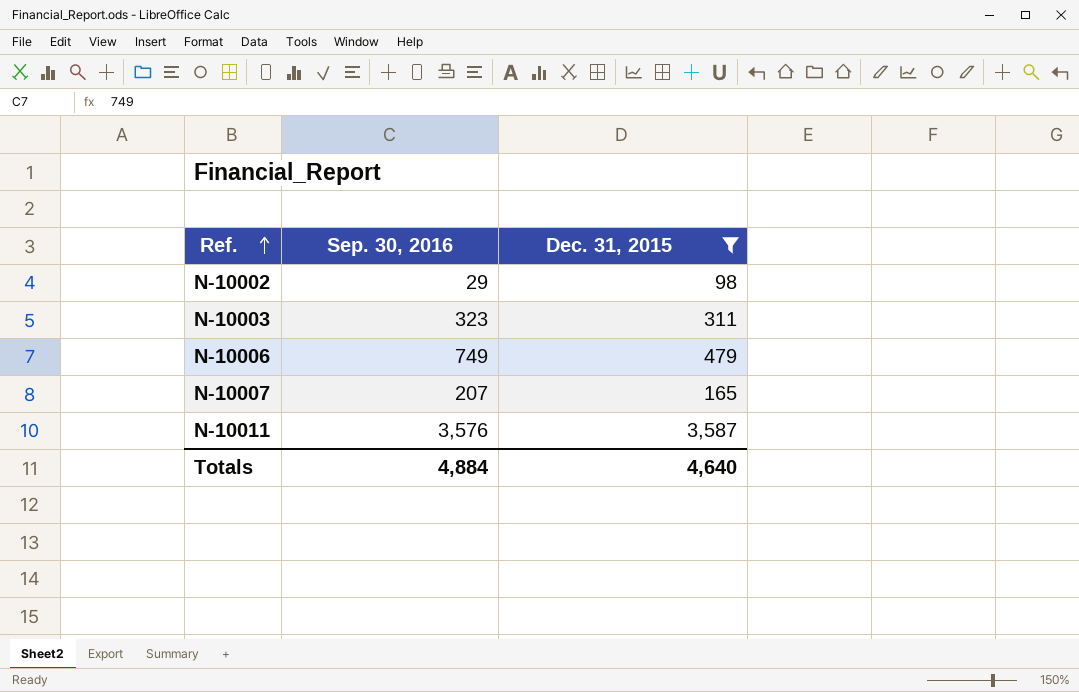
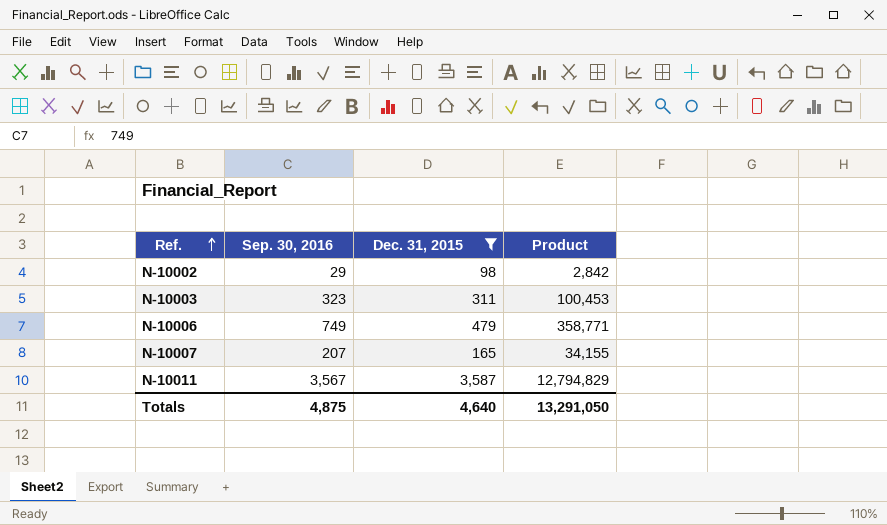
column Product | formula: none -> [Sep. 30, 2016] * [Dec. 31, 2015]
N-10011 | Sep. 30, 2016: 3,576 -> 3,567
Totals | Sep. 30, 2016: 4,884 -> 4,875

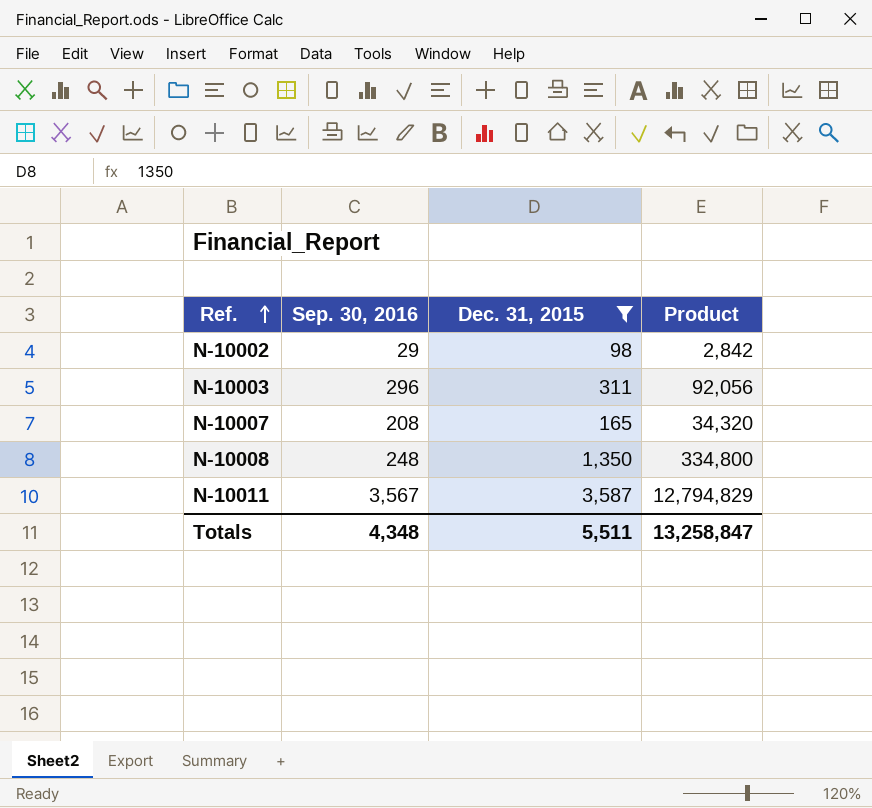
row N-10006: 749 | 479 | 358,771 -> none
N-10003 | Sep. 30, 2016: 323 -> 296
N-10003 | Product: 100,453 -> 92,056
N-10007 | Sep. 30, 2016: 207 -> 208
N-10007 | Product: 34,155 -> 34,320
row N-10008: none -> 248 | 1,350 | 334,800
Totals | Sep. 30, 2016: 4,875 -> 4,348
Totals | Dec. 31, 2015: 4,640 -> 5,511
Totals | Product: 13,291,050 -> 13,258,847

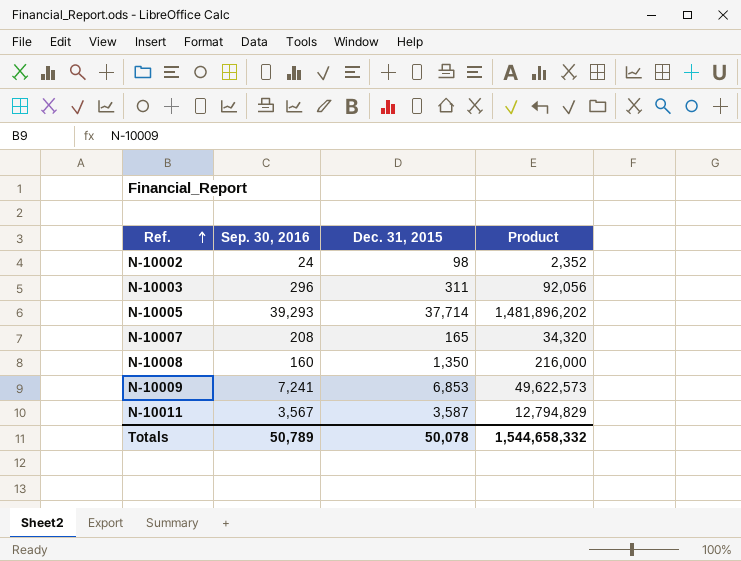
filter: Dec. 31, 2015 <= 3,587 -> none
N-10002 | Sep. 30, 2016: 29 -> 24
N-10002 | Product: 2,842 -> 2,352
N-10008 | Sep. 30, 2016: 248 -> 160
N-10008 | Product: 334,800 -> 216,000
Totals | Sep. 30, 2016: 4,348 -> 50,789
Totals | Dec. 31, 2015: 5,511 -> 50,078
Totals | Product: 13,258,847 -> 1,544,658,332

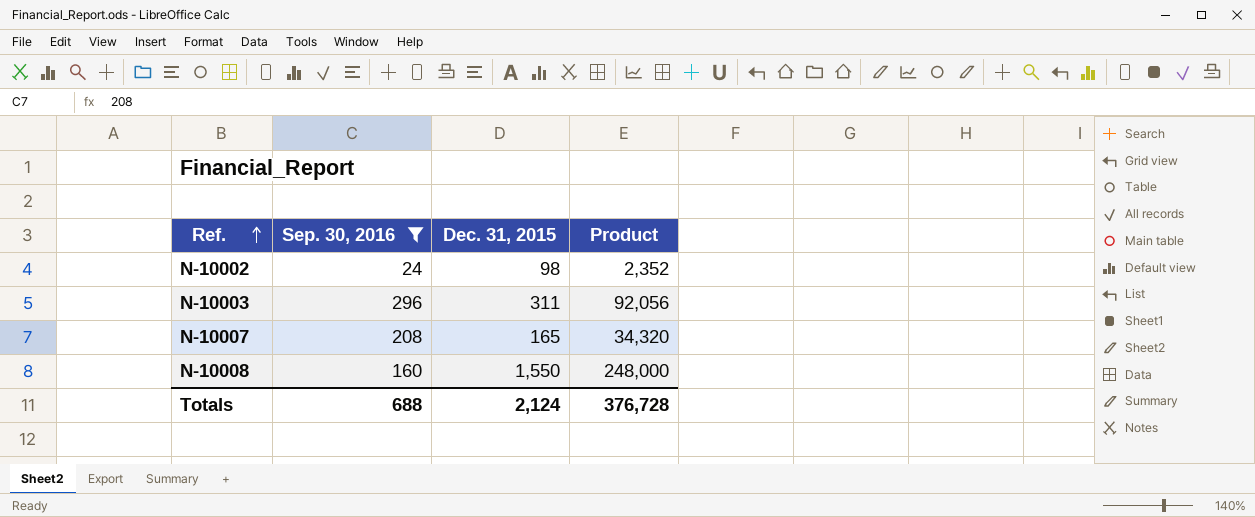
filter: none -> Sep. 30, 2016 <= 296
N-10008 | Dec. 31, 2015: 1,350 -> 1,550
N-10008 | Product: 216,000 -> 248,000
Totals | Sep. 30, 2016: 50,789 -> 688
Totals | Dec. 31, 2015: 50,078 -> 2,124
Totals | Product: 1,544,658,332 -> 376,728

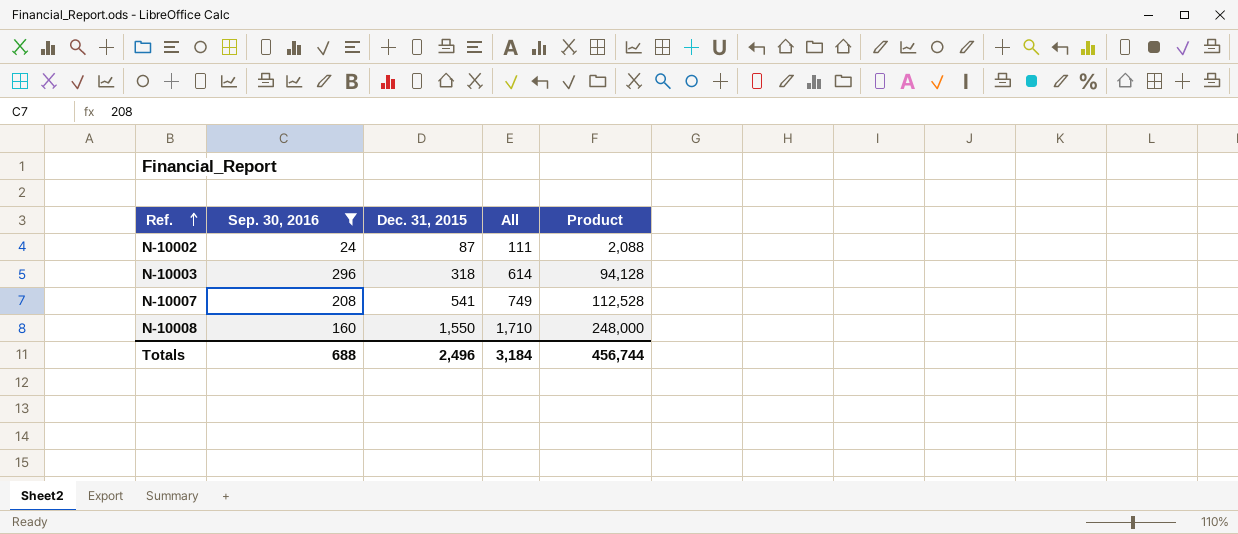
column All | formula: none -> [Sep. 30, 2016] + [Dec. 31, 2015]
N-10002 | Dec. 31, 2015: 98 -> 87
N-10002 | Product: 2,352 -> 2,088
N-10003 | Dec. 31, 2015: 311 -> 318
N-10003 | Product: 92,056 -> 94,128
N-10007 | Dec. 31, 2015: 165 -> 541
N-10007 | Product: 34,320 -> 112,528
Totals | Dec. 31, 2015: 2,124 -> 2,496
Totals | Product: 376,728 -> 456,744

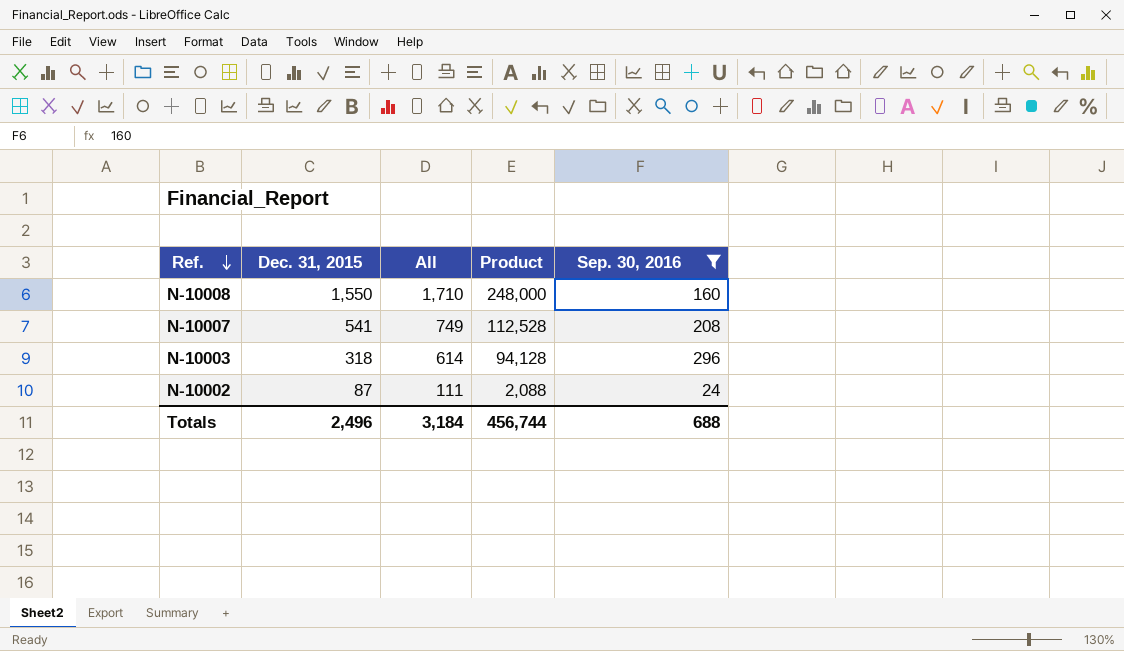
row order: Ref. ascending -> Ref. descending
column Sep. 30, 2016 | position: 2 -> 5

